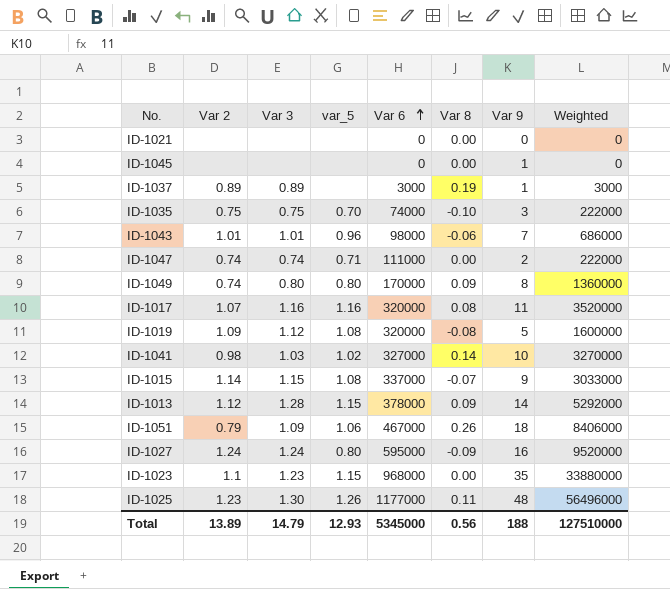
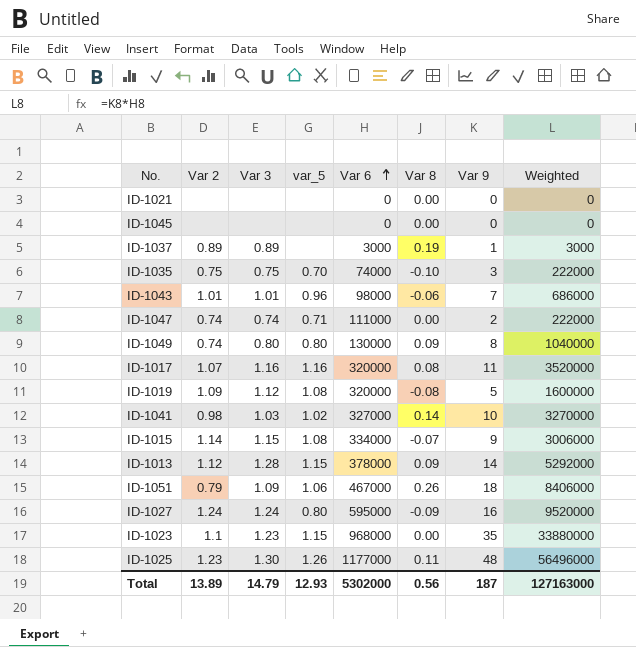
ID-1045 | Var 9: 1 -> 0
ID-1049 | Var 6: 170000 -> 130000
ID-1049 | Weighted: 1360000 -> 1040000
ID-1015 | Var 6: 337000 -> 334000
ID-1015 | Weighted: 3033000 -> 3006000
Total | Var 6: 5345000 -> 5302000
Total | Var 9: 188 -> 187
Total | Weighted: 127510000 -> 127163000

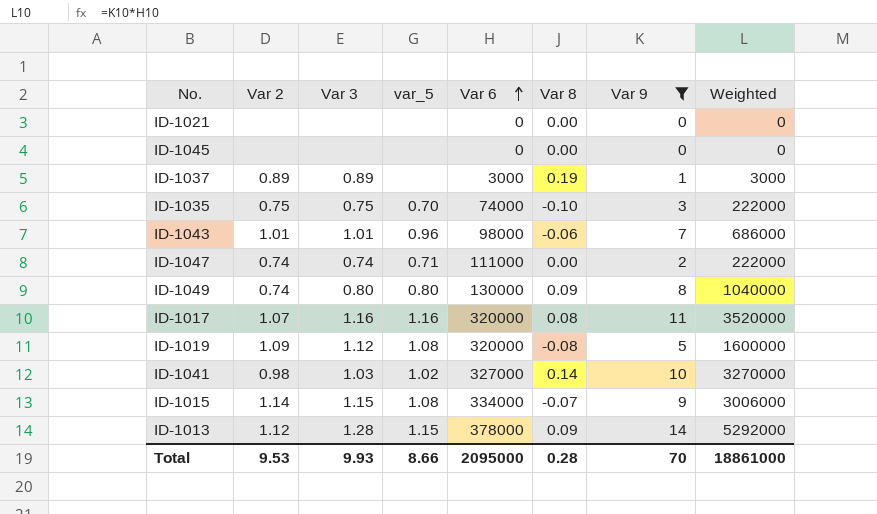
filter: none -> Var 9 <= 14
Total | Var 2: 13.89 -> 9.53
Total | Var 3: 14.79 -> 9.93
Total | var_5: 12.93 -> 8.66
Total | Var 6: 5302000 -> 2095000
Total | Var 8: 0.56 -> 0.28
Total | Var 9: 187 -> 70
Total | Weighted: 127163000 -> 18861000

